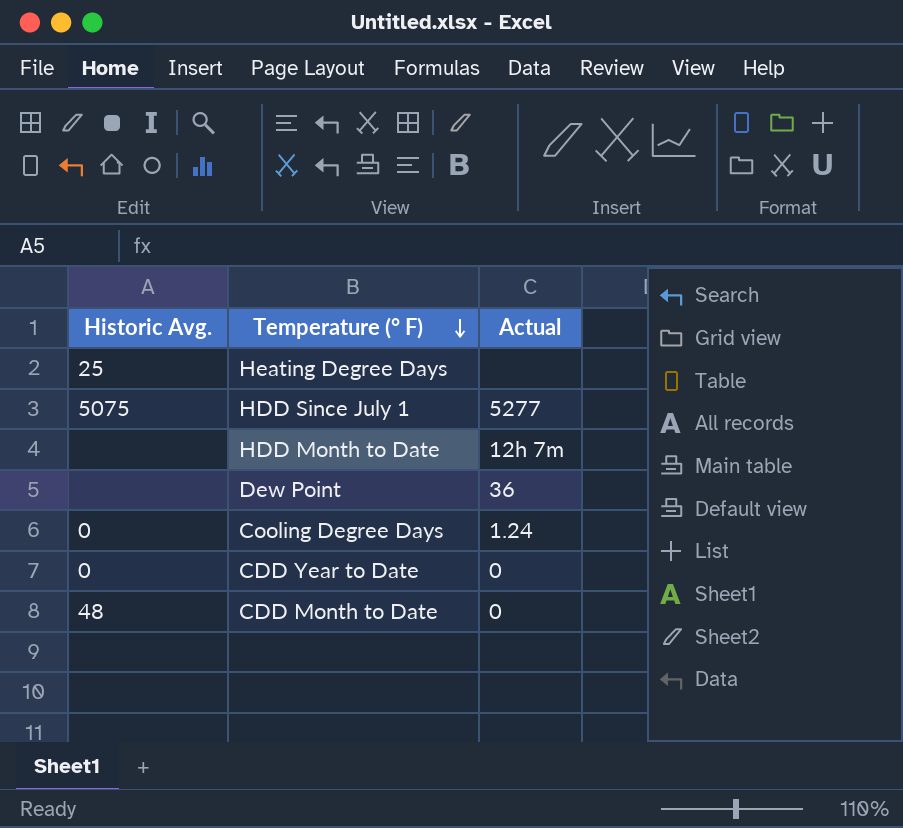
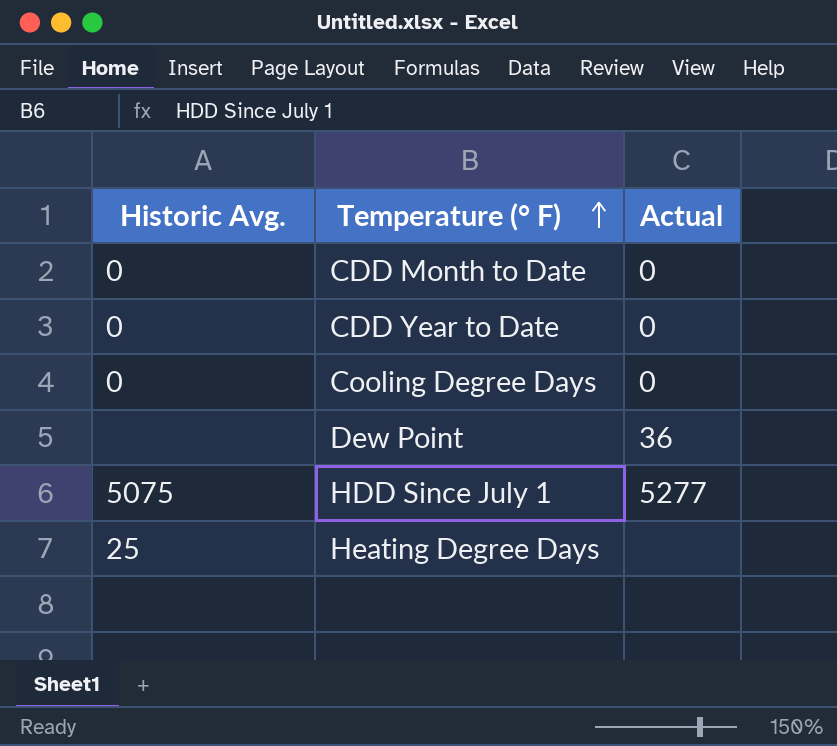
row order: Temperature (° F) descending -> Temperature (° F) ascending
row HDD Month to Date: none | 12h 7m -> none
CDD Month to Date | Historic Avg.: 48 -> 0
Cooling Degree Days | Actual: 1.24 -> 0

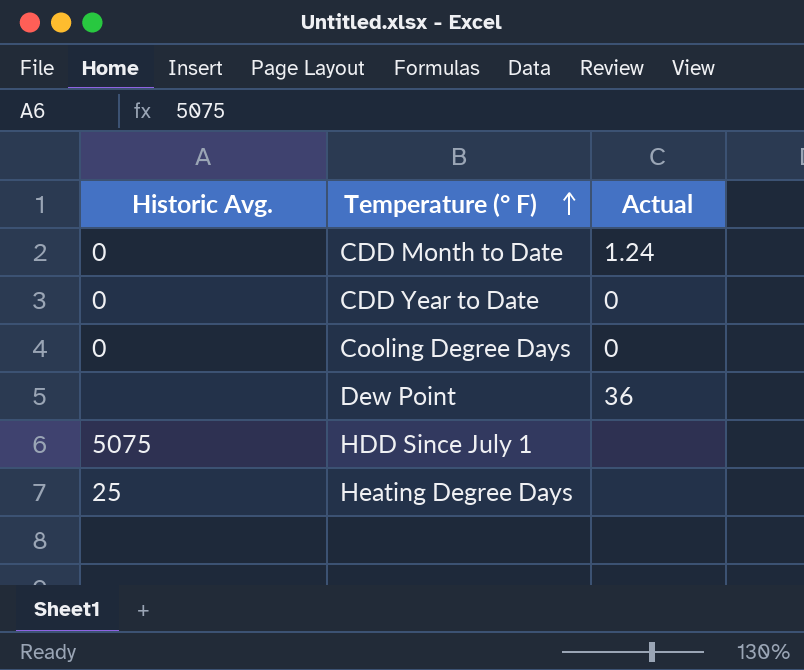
CDD Month to Date | Actual: 0 -> 1.24
HDD Since July 1 | Actual: 5277 -> none

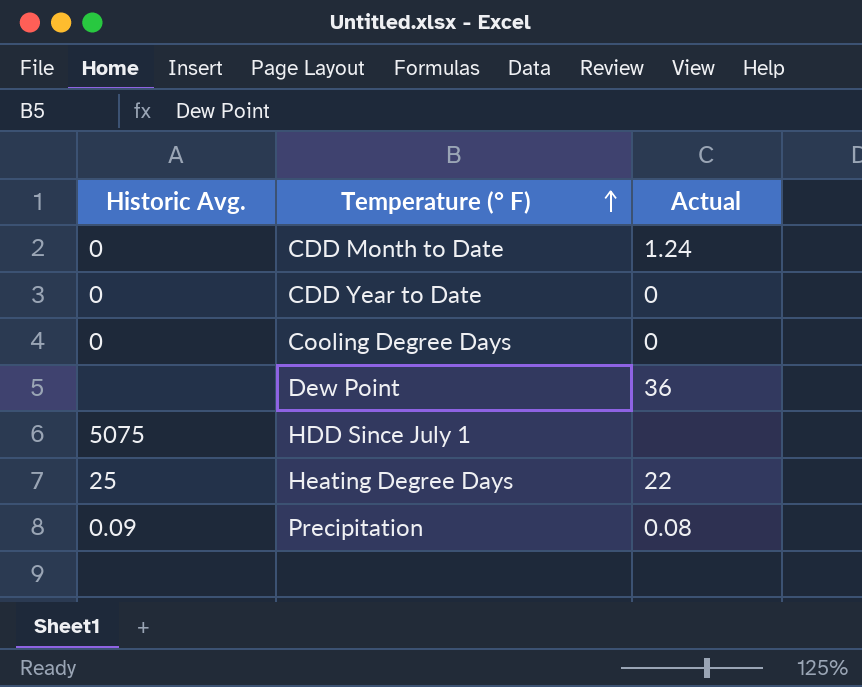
Heating Degree Days | Actual: none -> 22
row Precipitation: none -> 0.09 | 0.08

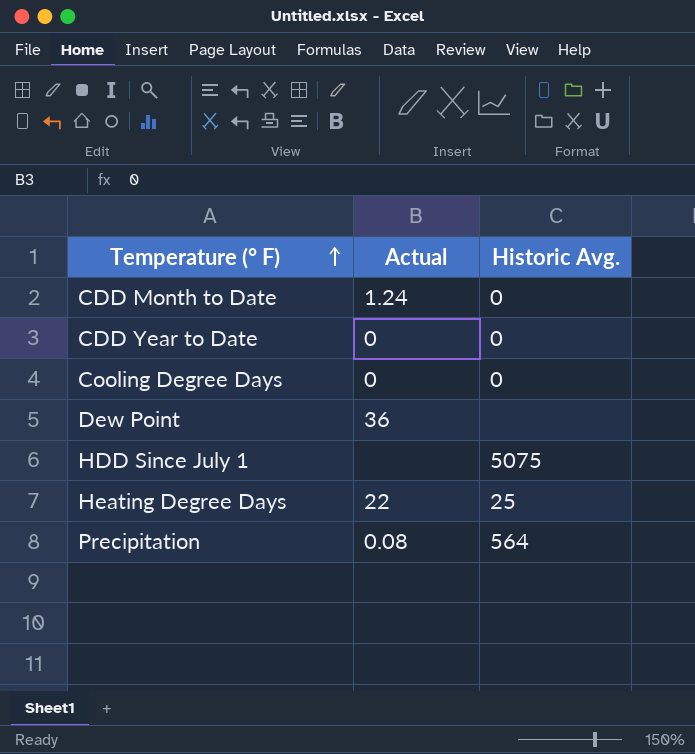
column Historic Avg. | position: 1 -> 3
Precipitation | Historic Avg.: 0.09 -> 564

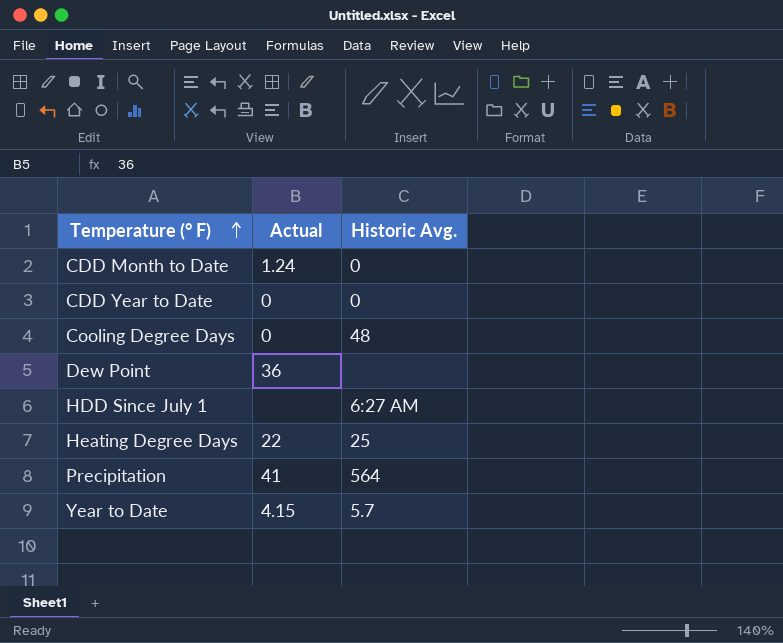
Cooling Degree Days | Historic Avg.: 0 -> 48
HDD Since July 1 | Historic Avg.: 5075 -> 6:27 AM
Precipitation | Actual: 0.08 -> 41
row Year to Date: none -> 4.15 | 5.7

